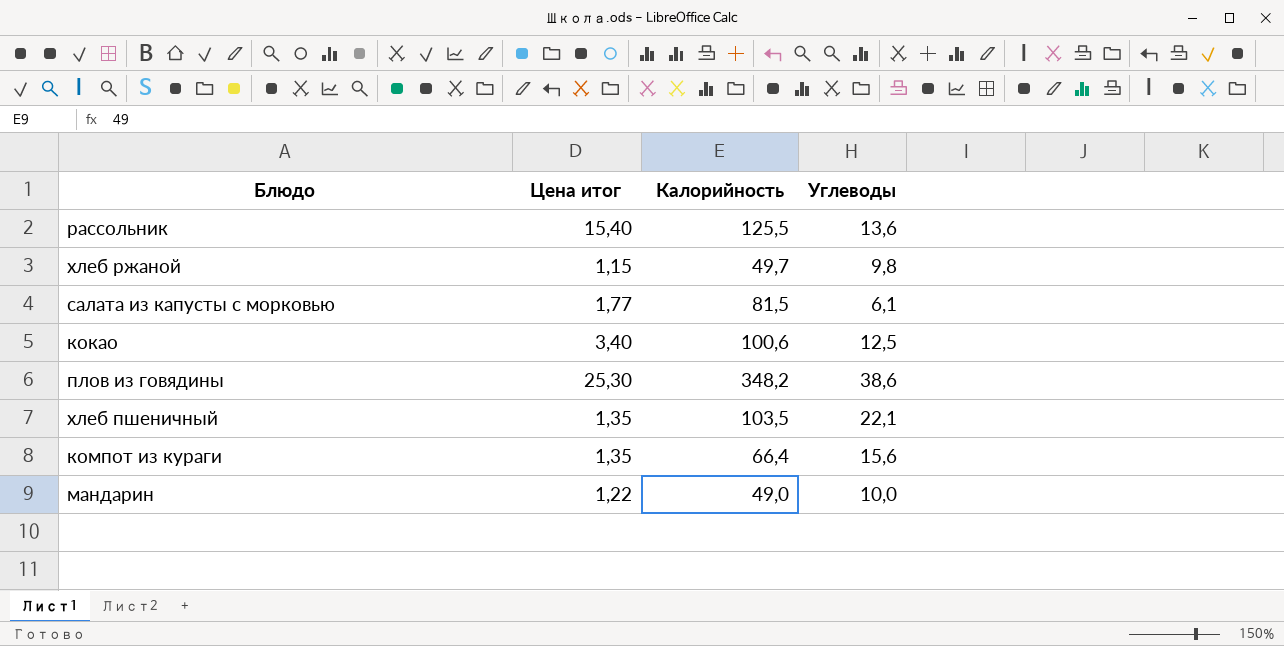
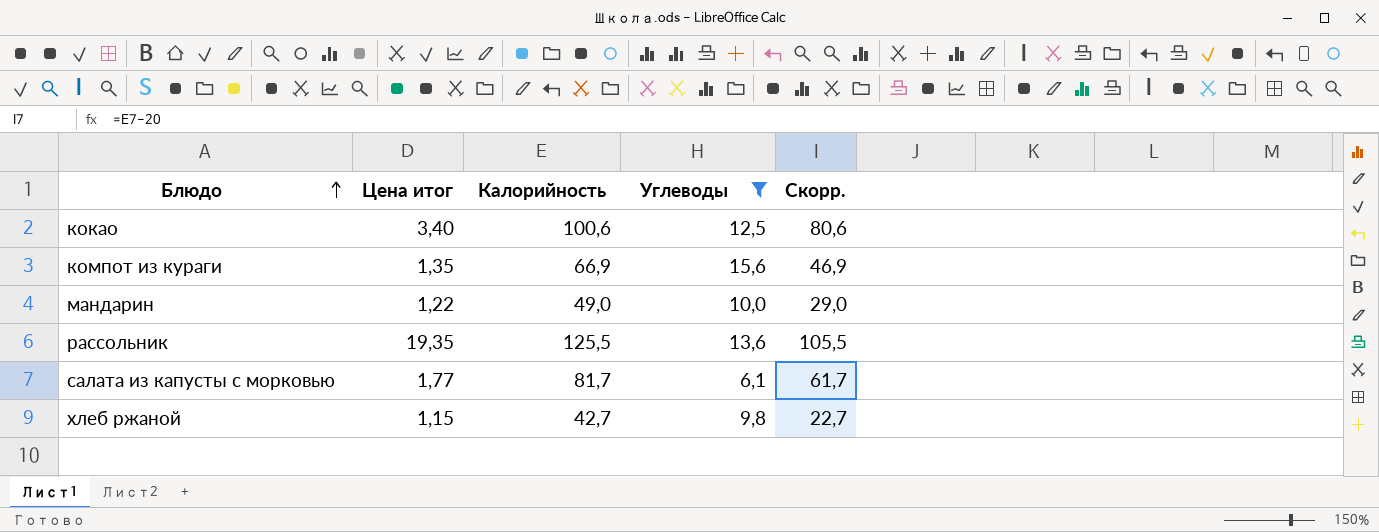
filter: none -> Углеводы <= 15,6
row order: none -> Блюдо ascending
column Скорр. | formula: none -> [Калорийность] - 20
компот из кураги | Калорийность: 66,4 -> 66,9
рассольник | Цена итог: 15,40 -> 19,35
салата из капусты с морковью | Калорийность: 81,5 -> 81,7
хлеб ржаной | Калорийность: 49,7 -> 42,7

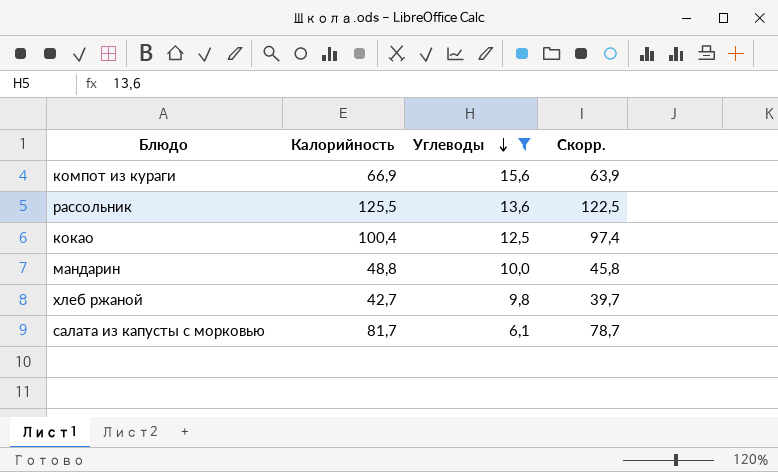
row order: Блюдо ascending -> Углеводы descending
column Цена итог | position: 2 -> none
column Скорр. | formula: [Калорийность] - 20 -> [Калорийность] - 3
кокао | Калорийность: 100,6 -> 100,4
мандарин | Калорийность: 49,0 -> 48,8

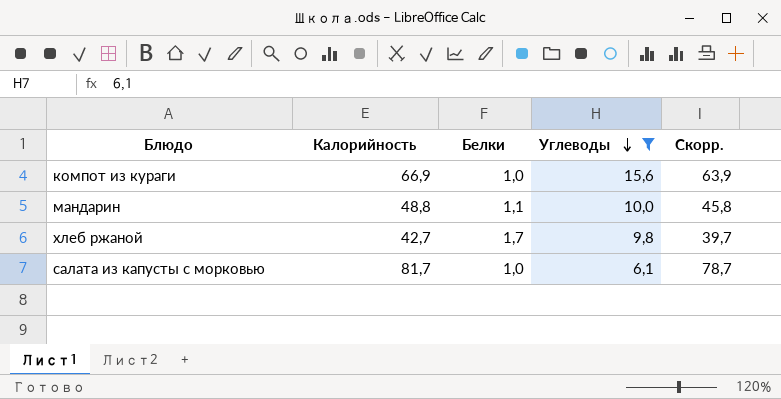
column Белки | position: none -> 3
row рассольник: 125,5 | 13,6 | 122,5 -> none
row кокао: 100,4 | 12,5 | 97,4 -> none

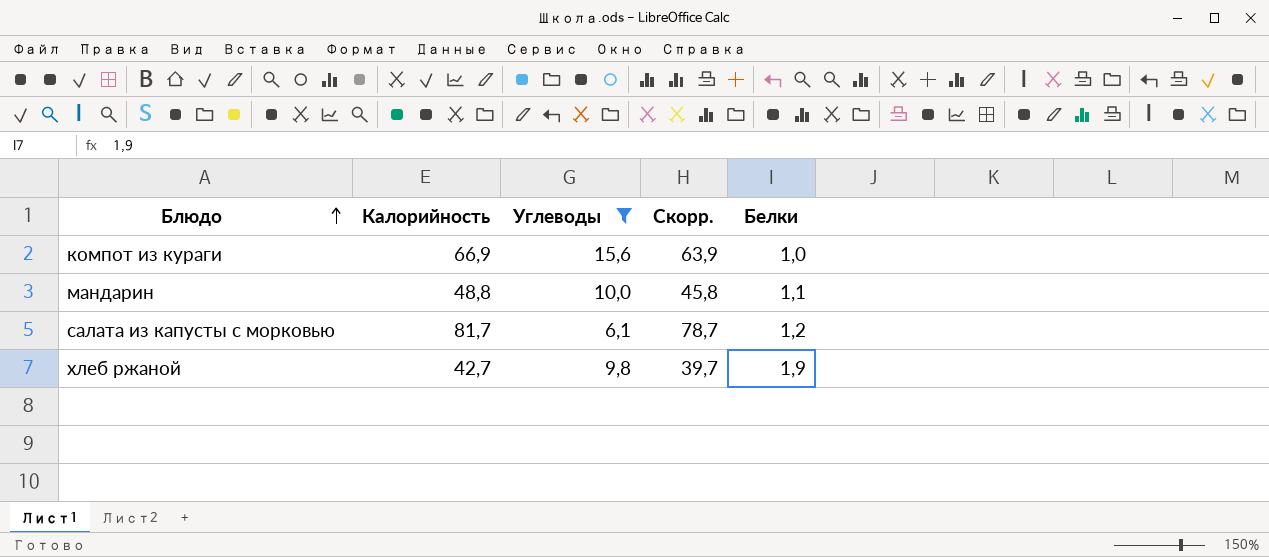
row order: Углеводы descending -> Блюдо ascending
column Белки | position: 3 -> 5
салата из капусты с морковью | Белки: 1,0 -> 1,2
хлеб ржаной | Белки: 1,7 -> 1,9

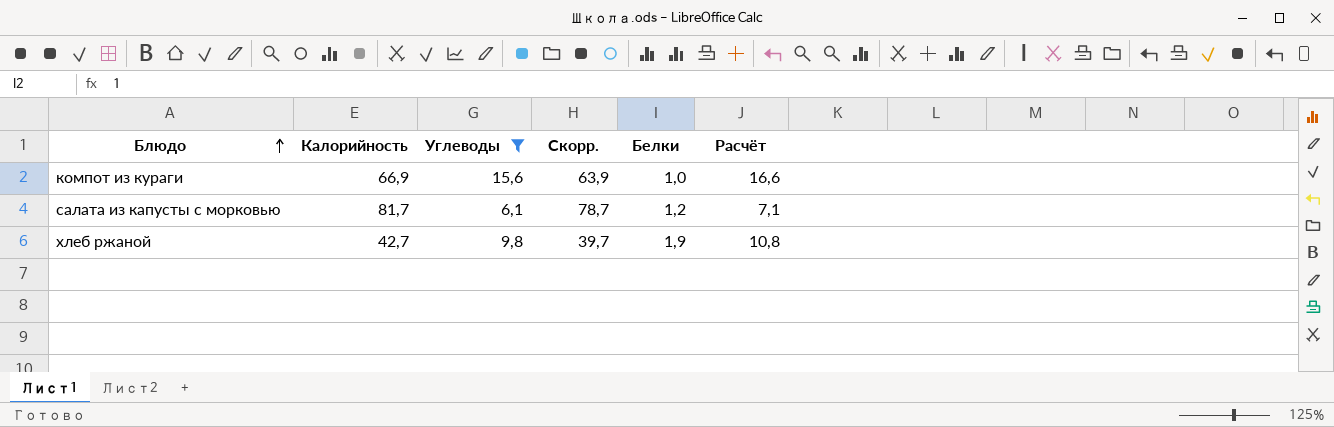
column Расчёт | formula: none -> [Углеводы] + 1
row мандарин: 48,8 | 10,0 | 45,8 | 1,1 -> none

